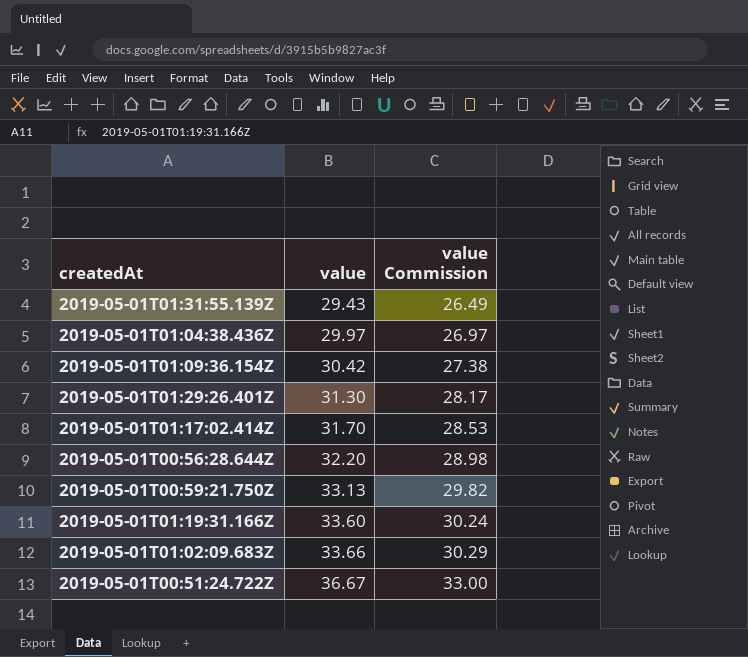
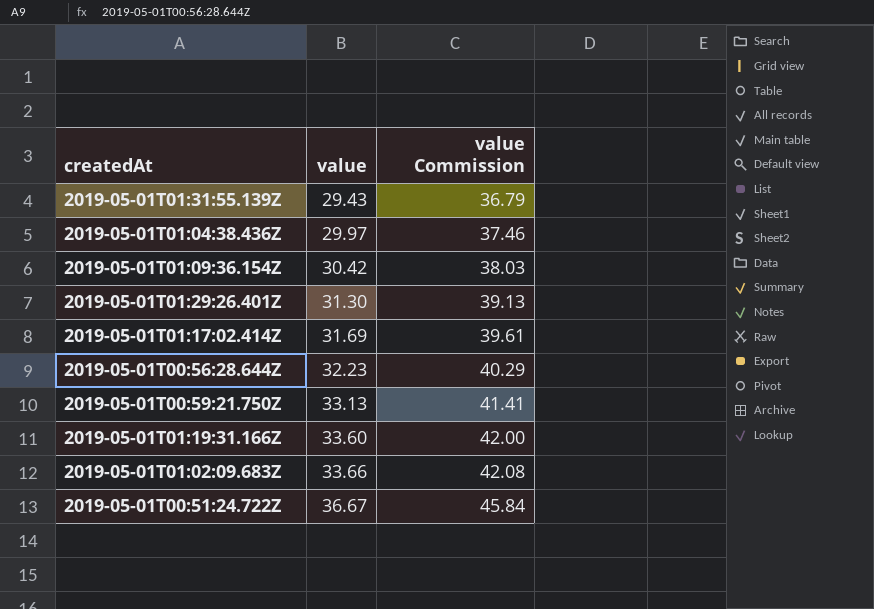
column value Commission | formula: [value] * 0.9 -> [value] * 1.25
2019-05-01T01:17:02.414Z | value: 31.70 -> 31.69
2019-05-01T00:56:28.644Z | value: 32.20 -> 32.23

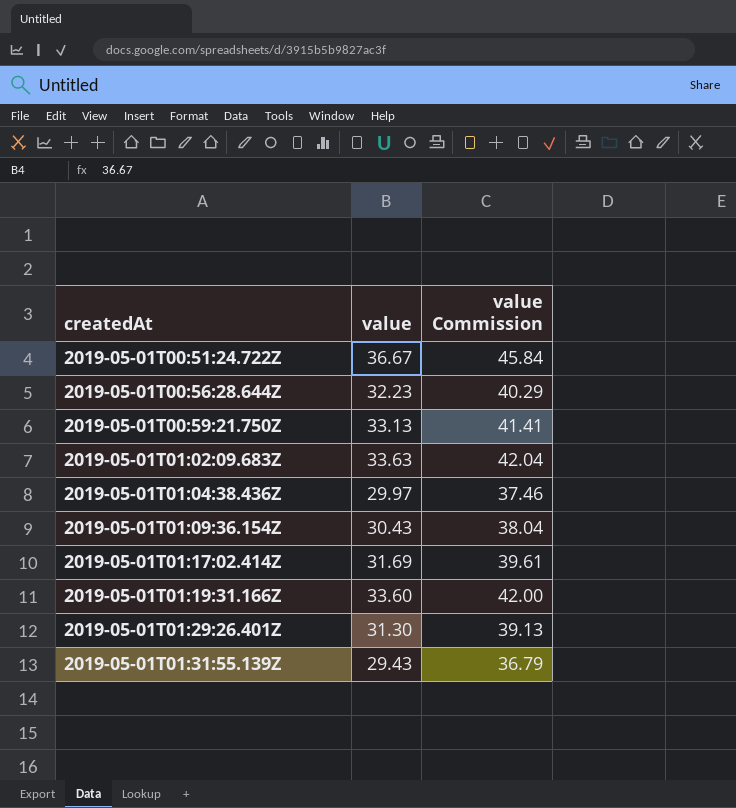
row order: value ascending -> createdAt ascending
2019-05-01T01:02:09.683Z | value: 33.66 -> 33.63
2019-05-01T01:02:09.683Z | value Commission: 42.08 -> 42.04
2019-05-01T01:09:36.154Z | value: 30.42 -> 30.43
2019-05-01T01:09:36.154Z | value Commission: 38.03 -> 38.04

